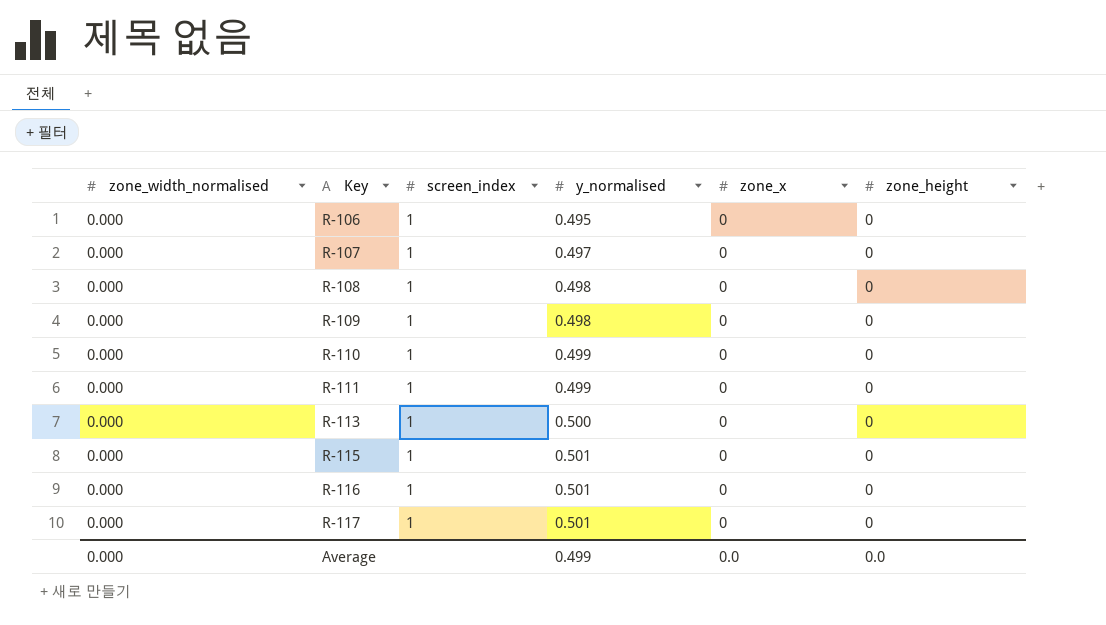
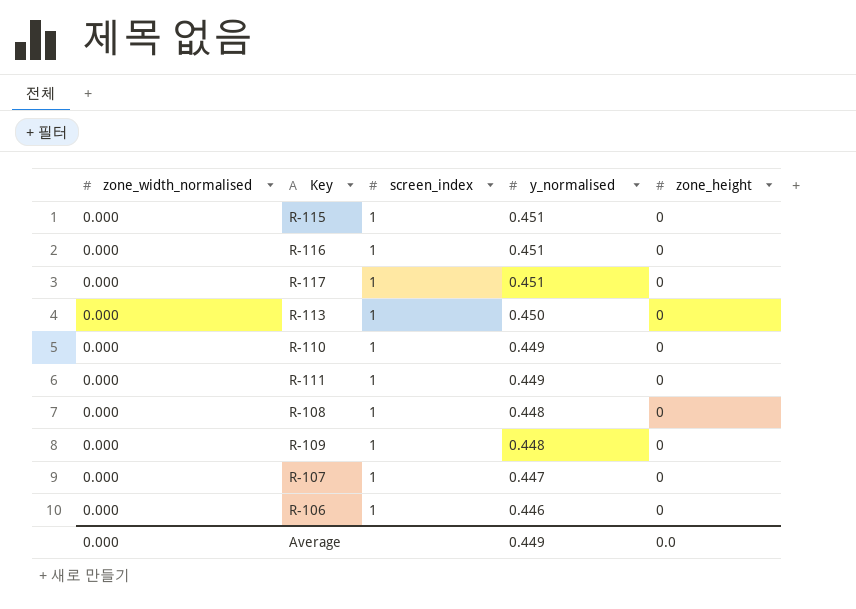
row order: Key ascending -> y_normalised descending
column zone_x | position: 5 -> none
R-115 | y_normalised: 0.501 -> 0.451
R-116 | y_normalised: 0.501 -> 0.451
R-117 | y_normalised: 0.501 -> 0.451
R-113 | y_normalised: 0.500 -> 0.450
R-110 | y_normalised: 0.499 -> 0.449
R-111 | y_normalised: 0.499 -> 0.449
R-108 | y_normalised: 0.498 -> 0.448
R-109 | y_normalised: 0.498 -> 0.448
R-107 | y_normalised: 0.497 -> 0.447
R-106 | y_normalised: 0.495 -> 0.446
Average | y_normalised: 0.499 -> 0.449

